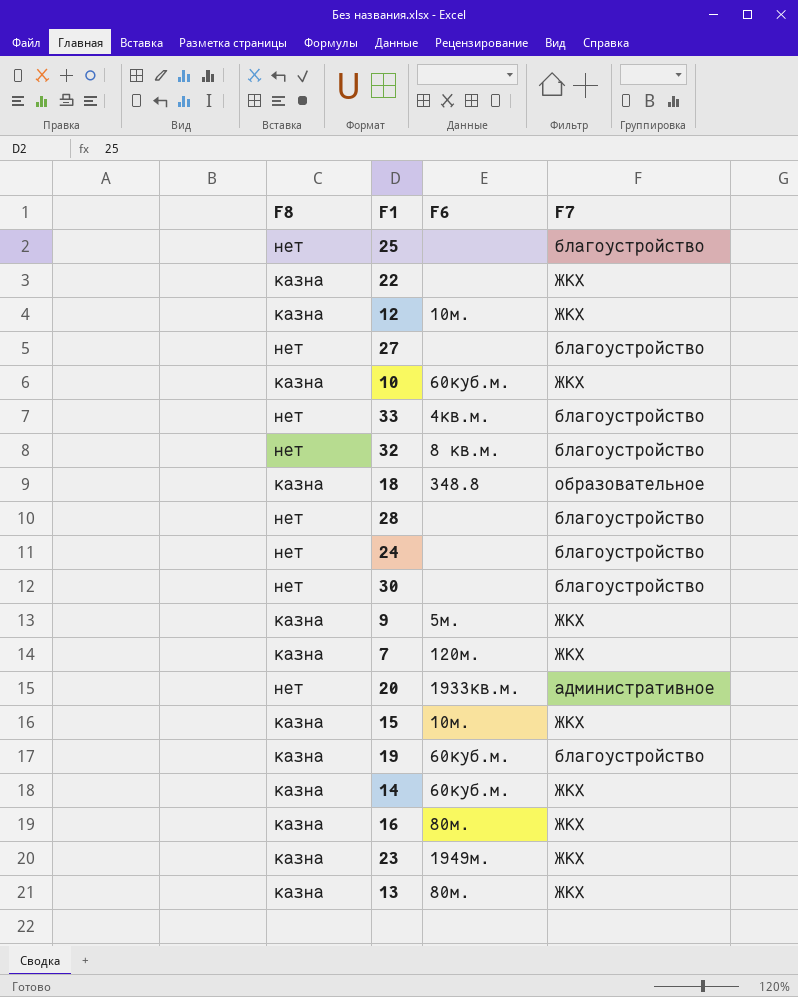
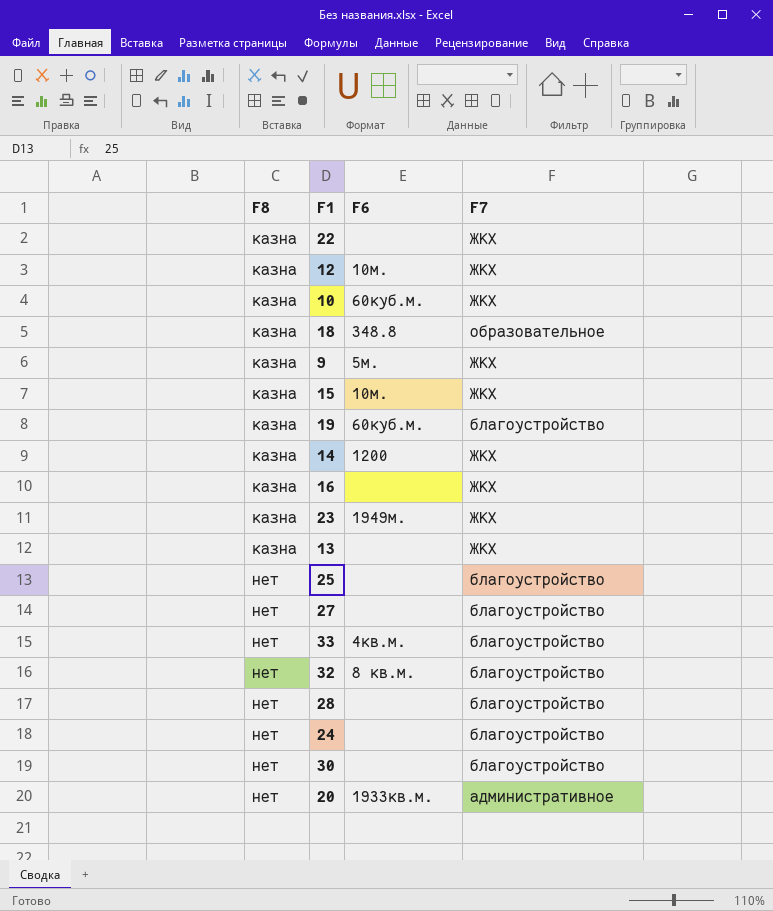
row order: none -> F8 ascending
row 7: казна | 120м. | ЖКХ -> none
14 | F6: 60куб.м. -> 1200
16 | F6: 80м. -> none
13 | F6: 80м. -> none

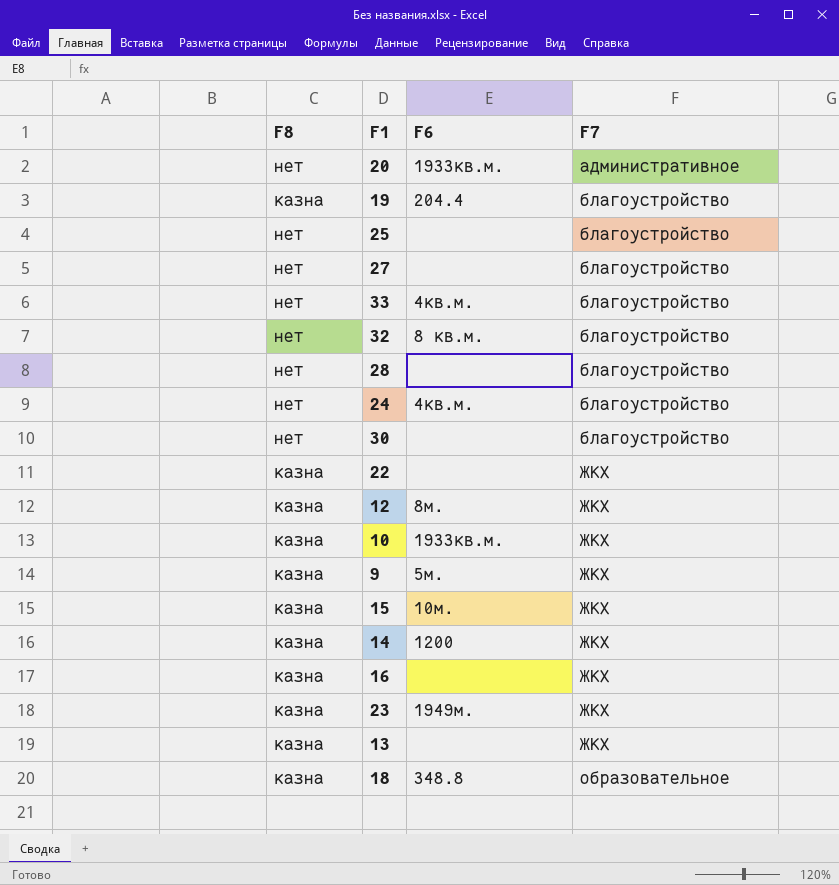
row order: F8 ascending -> F7 ascending
19 | F6: 60куб.м. -> 204.4
24 | F6: none -> 4кв.м.
12 | F6: 10м. -> 8м.
10 | F6: 60куб.м. -> 1933кв.м.

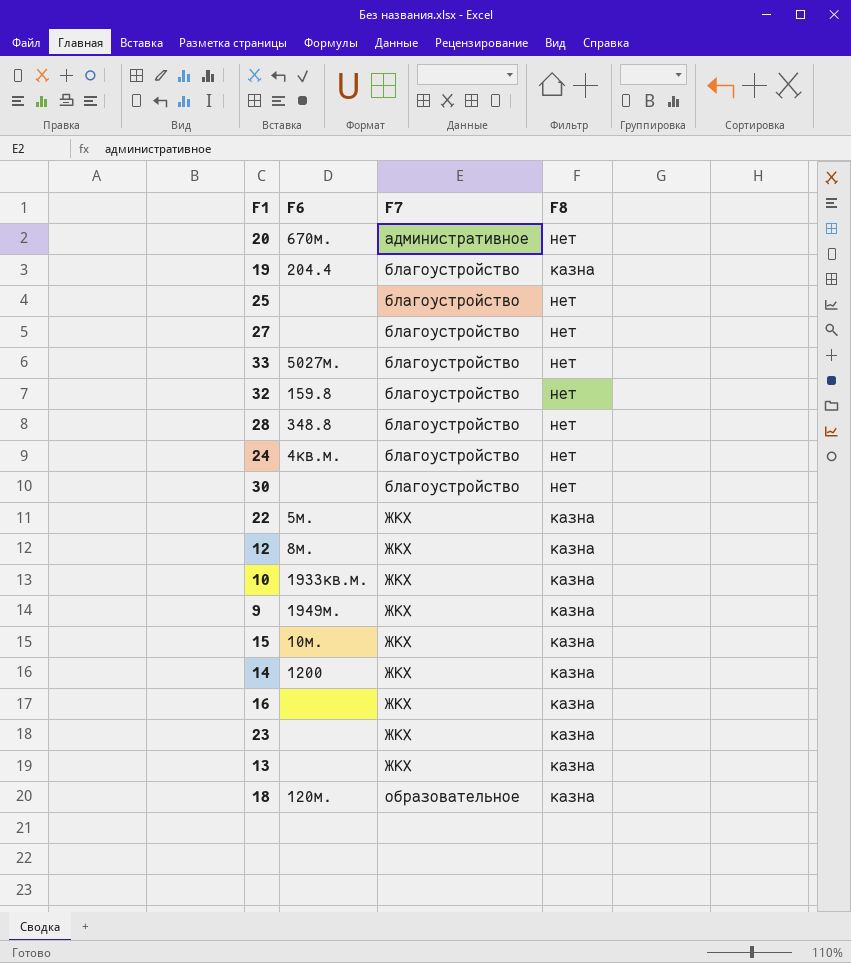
column F8 | position: 1 -> 4
20 | F6: 1933кв.м. -> 670м.
33 | F6: 4кв.м. -> 5027м.
32 | F6: 8 кв.м. -> 159.8
28 | F6: none -> 348.8
22 | F6: none -> 5м.
9 | F6: 5м. -> 1949м.
23 | F6: 1949м. -> none
18 | F6: 348.8 -> 120м.

